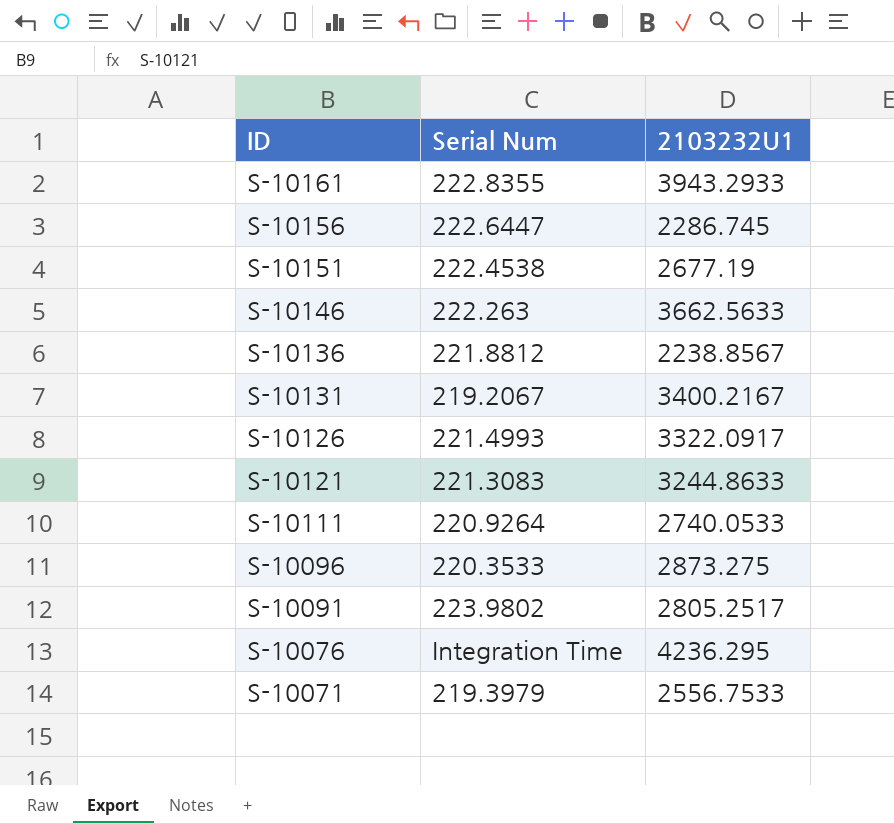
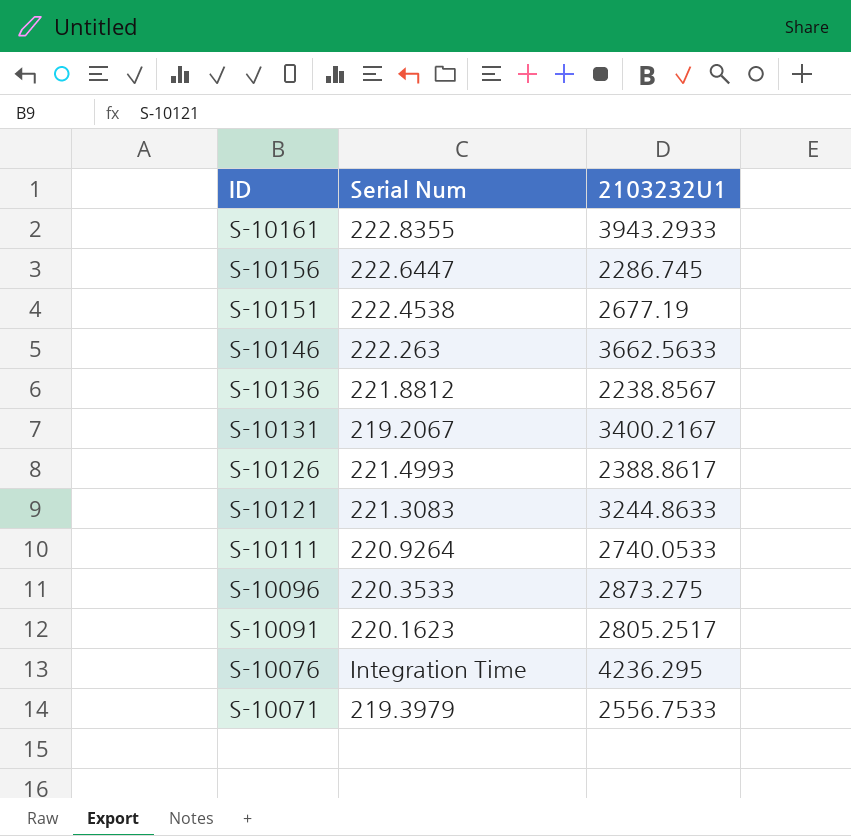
S-10126 | 2103232U1: 3322.0917 -> 2388.8617
S-10091 | Serial Num: 223.9802 -> 220.1623

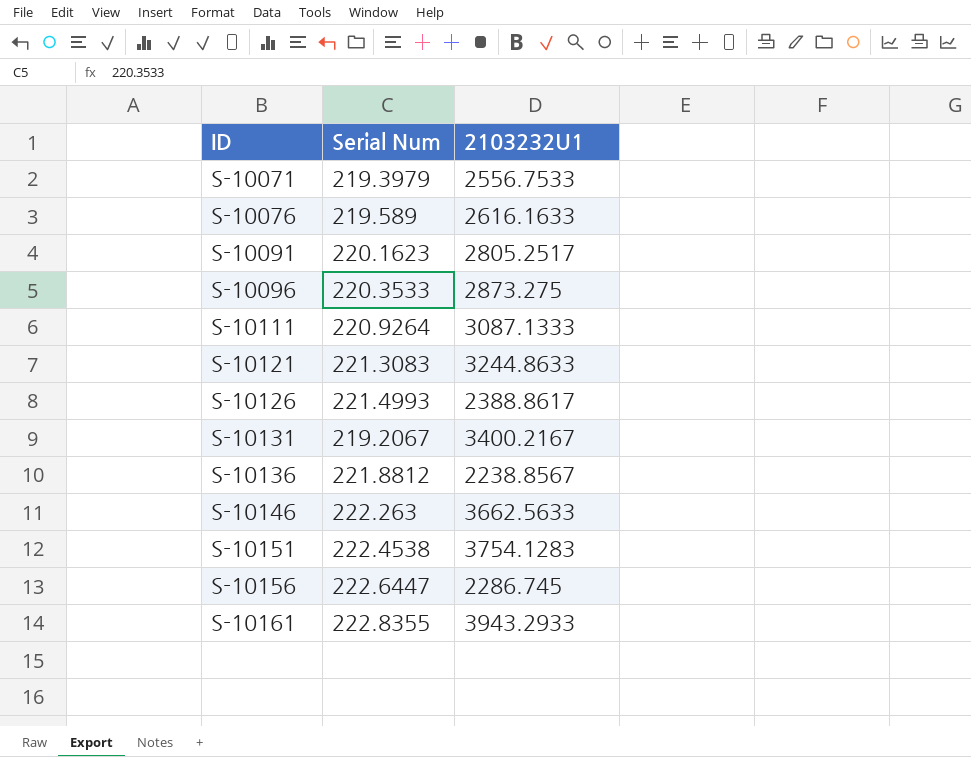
row order: ID descending -> ID ascending
S-10076 | Serial Num: Integration Time -> 219.589
S-10076 | 2103232U1: 4236.295 -> 2616.1633
S-10111 | 2103232U1: 2740.0533 -> 3087.1333
S-10151 | 2103232U1: 2677.19 -> 3754.1283

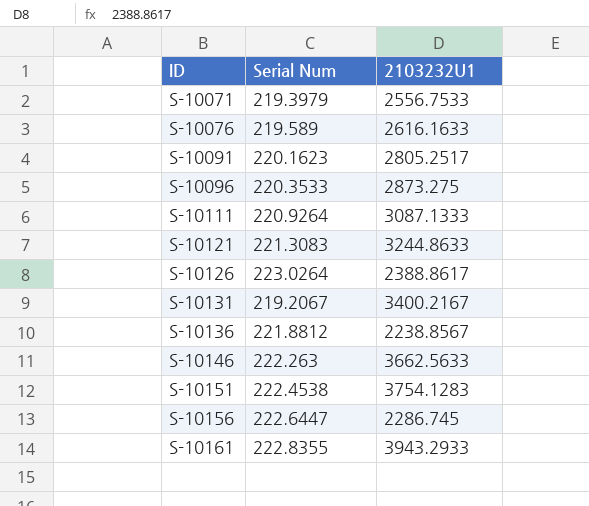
S-10126 | Serial Num: 221.4993 -> 223.0264

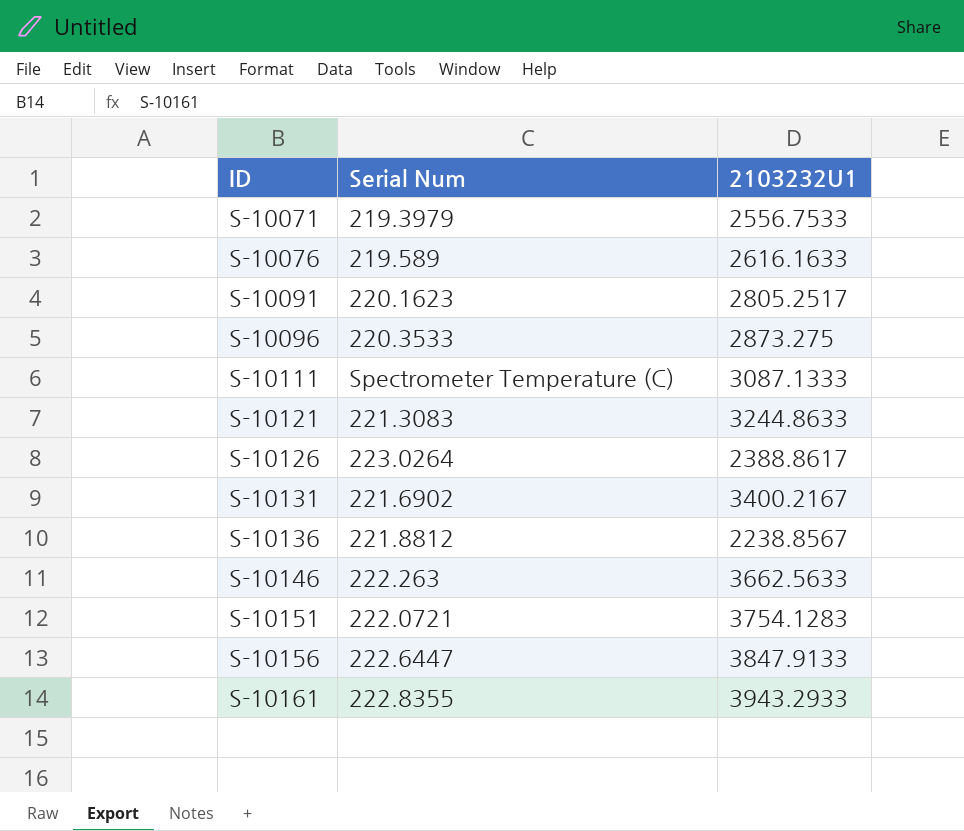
S-10111 | Serial Num: 220.9264 -> Spectrometer Temperature (C)
S-10131 | Serial Num: 219.2067 -> 221.6902
S-10151 | Serial Num: 222.4538 -> 222.0721
S-10156 | 2103232U1: 2286.745 -> 3847.9133

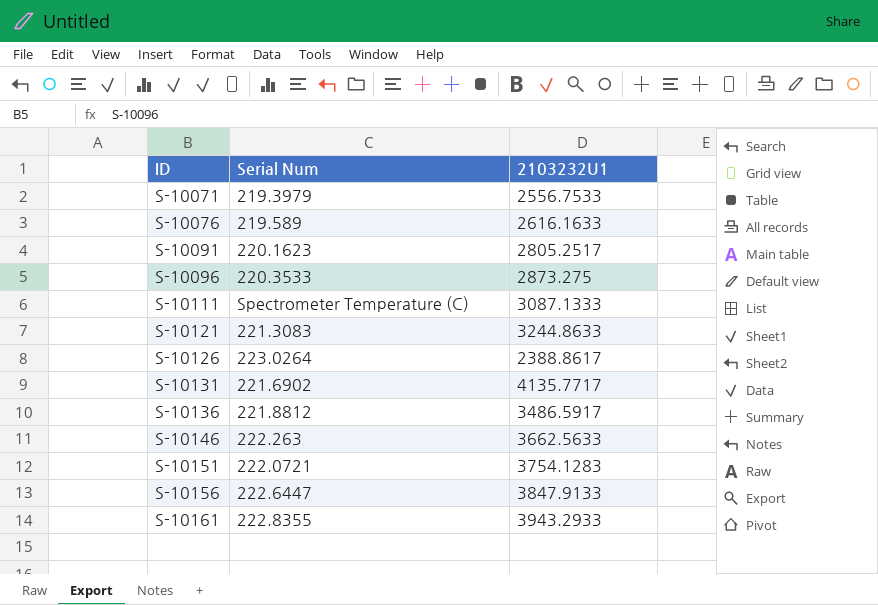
S-10131 | 2103232U1: 3400.2167 -> 4135.7717
S-10136 | 2103232U1: 2238.8567 -> 3486.5917

